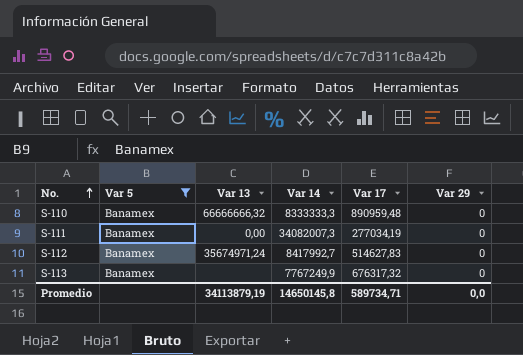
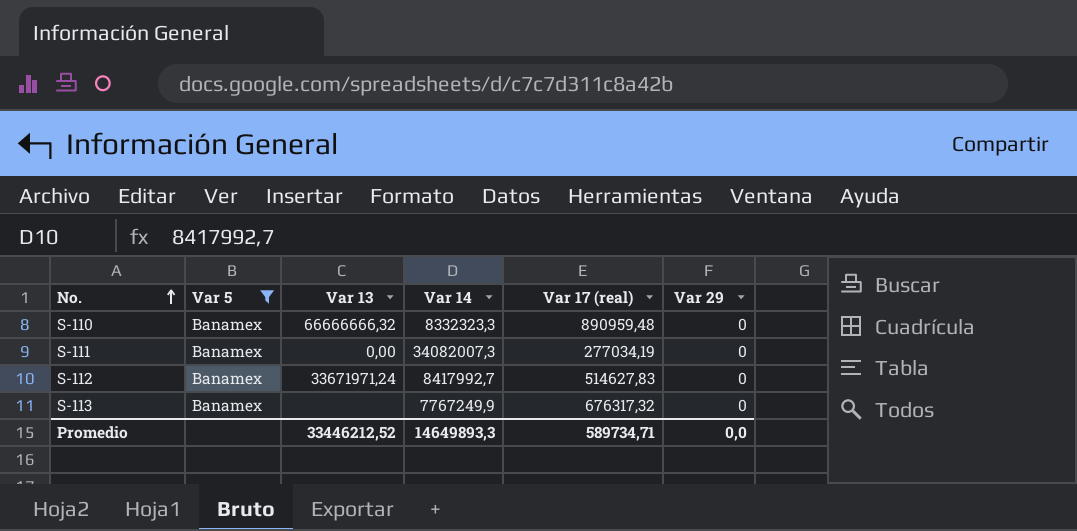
column name: Var 17 -> Var 17 (real)
S-110 | Var 14: 8333333,3 -> 8332323,3
S-112 | Var 13: 35674971,24 -> 33671971,24
Promedio | Var 13: 34113879,19 -> 33446212,52
Promedio | Var 14: 14650145,8 -> 14649893,3

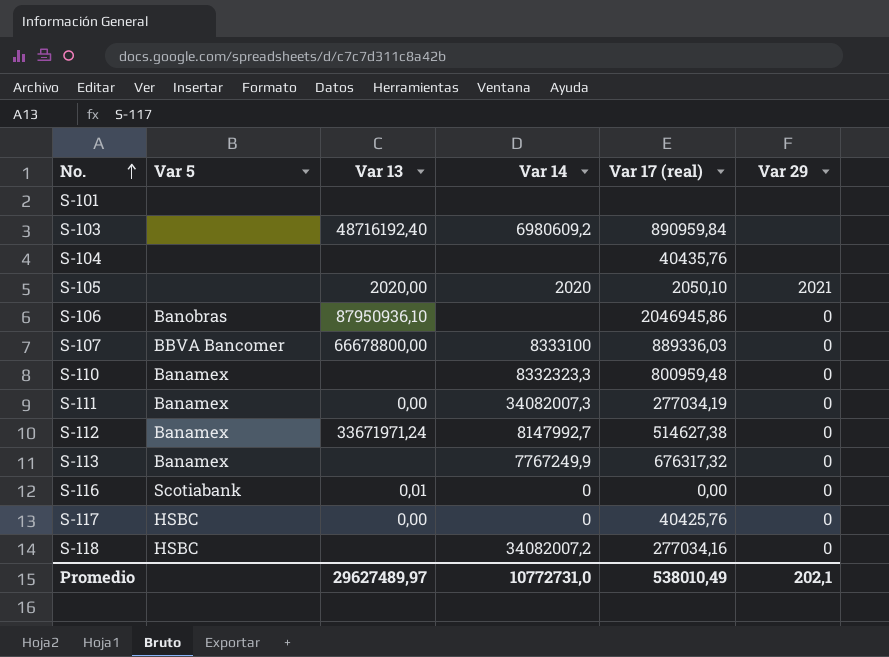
filter: Var 5 = Banamex -> none
S-110 | Var 13: 66666666,32 -> none
S-110 | Var 17 (real): 890959,48 -> 800959,48
S-112 | Var 14: 8417992,7 -> 8147992,7
S-112 | Var 17 (real): 514627,83 -> 514627,38
Promedio | Var 13: 33446212,52 -> 29627489,97
Promedio | Var 14: 14649893,3 -> 10772731,0
Promedio | Var 17 (real): 589734,71 -> 538010,49
Promedio | Var 29: 0,0 -> 202,1

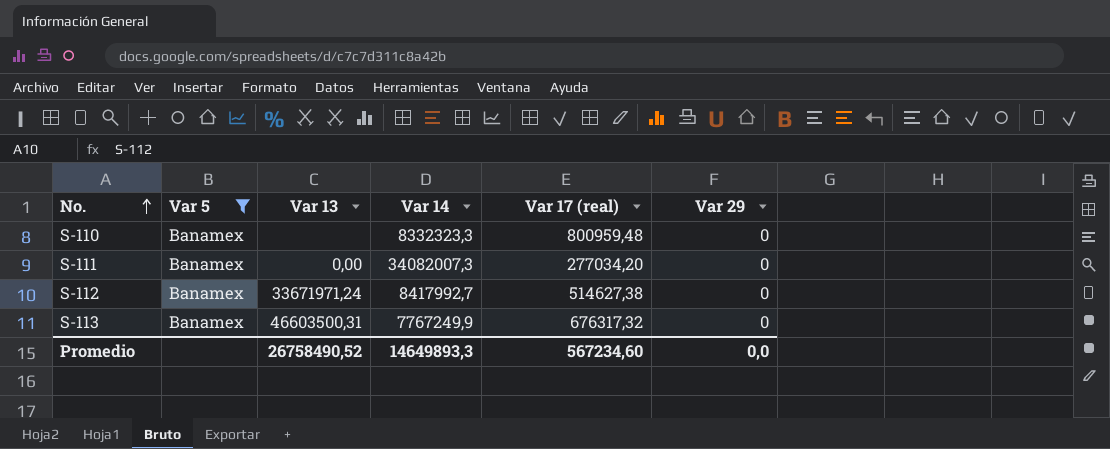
filter: none -> Var 5 = Banamex
S-111 | Var 17 (real): 277034,19 -> 277034,20
S-112 | Var 14: 8147992,7 -> 8417992,7
S-113 | Var 13: none -> 46603500,31
Promedio | Var 13: 29627489,97 -> 26758490,52
Promedio | Var 14: 10772731,0 -> 14649893,3
Promedio | Var 17 (real): 538010,49 -> 567234,60
Promedio | Var 29: 202,1 -> 0,0

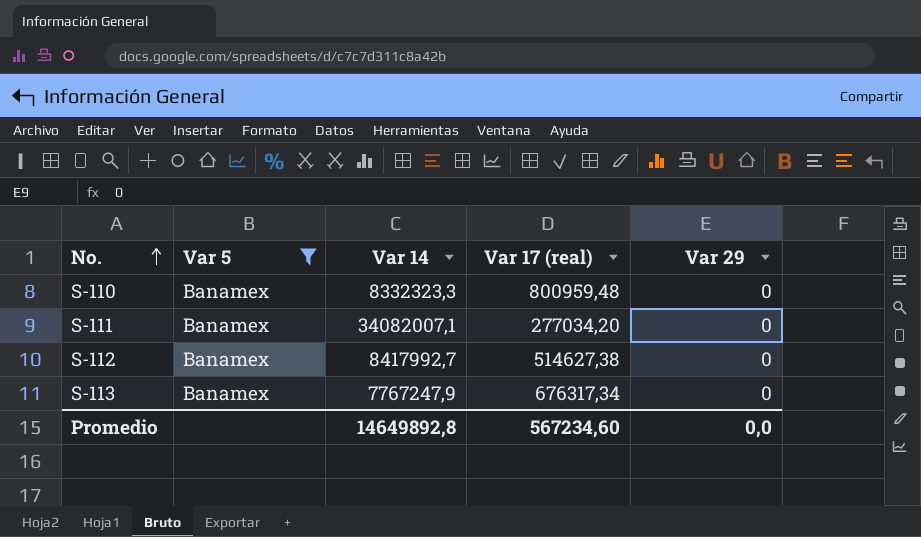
column Var 13 | position: 3 -> none
S-111 | Var 14: 34082007,3 -> 34082007,1
S-113 | Var 14: 7767249,9 -> 7767247,9
S-113 | Var 17 (real): 676317,32 -> 676317,34
Promedio | Var 14: 14649893,3 -> 14649892,8

